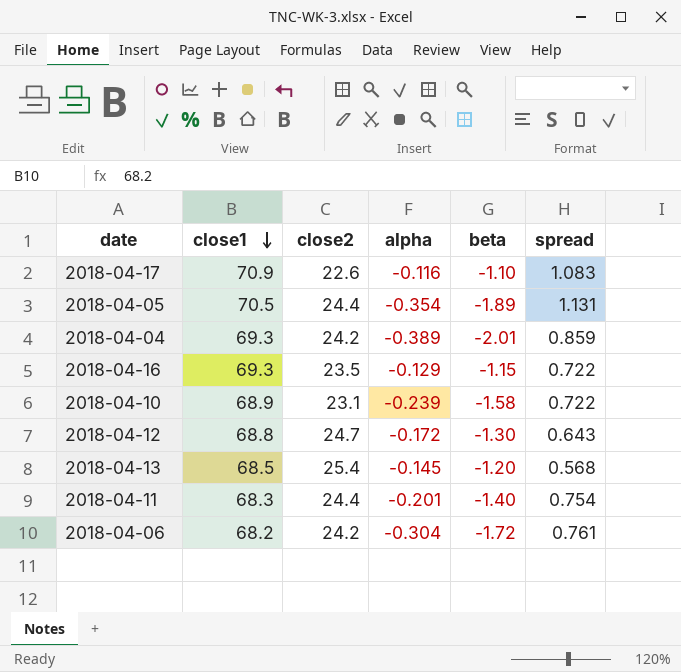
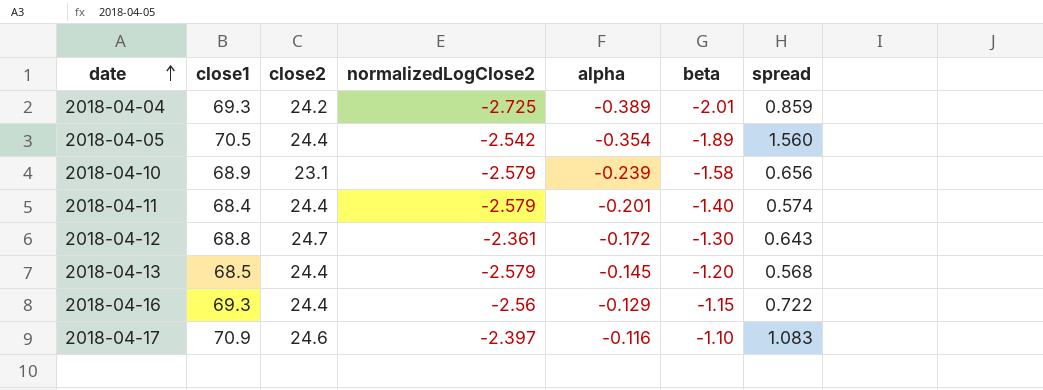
row order: close1 descending -> date ascending
column normalizedLogClose2 | position: none -> 4
row 2018-04-06: 68.2 | 24.2 | -0.304 | -1.72 | 0.761 -> none
2018-04-05 | spread: 1.131 -> 1.560
2018-04-10 | spread: 0.722 -> 0.656
2018-04-11 | close1: 68.3 -> 68.4
2018-04-11 | spread: 0.754 -> 0.574
2018-04-13 | close2: 25.4 -> 24.4
2018-04-16 | close2: 23.5 -> 24.4
2018-04-17 | close2: 22.6 -> 24.6

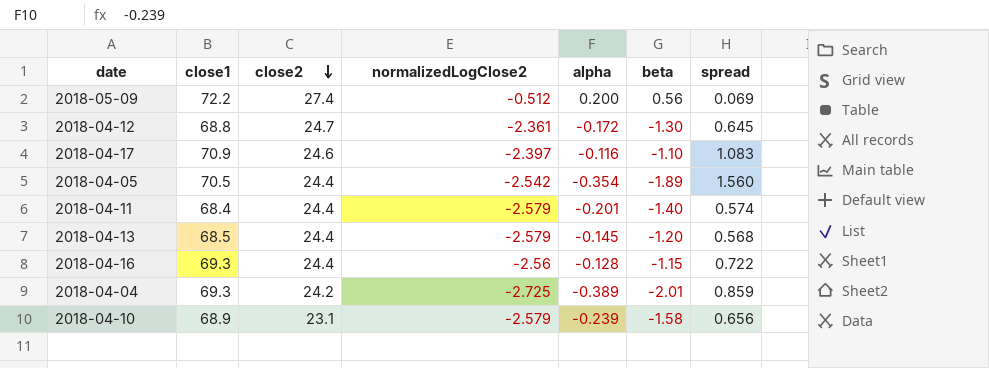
row order: date ascending -> close2 descending
row 2018-05-09: none -> 72.2 | 27.4 | -0.512 | 0.200 | 0.56 | 0.069
2018-04-12 | spread: 0.643 -> 0.645
2018-04-16 | alpha: -0.129 -> -0.128

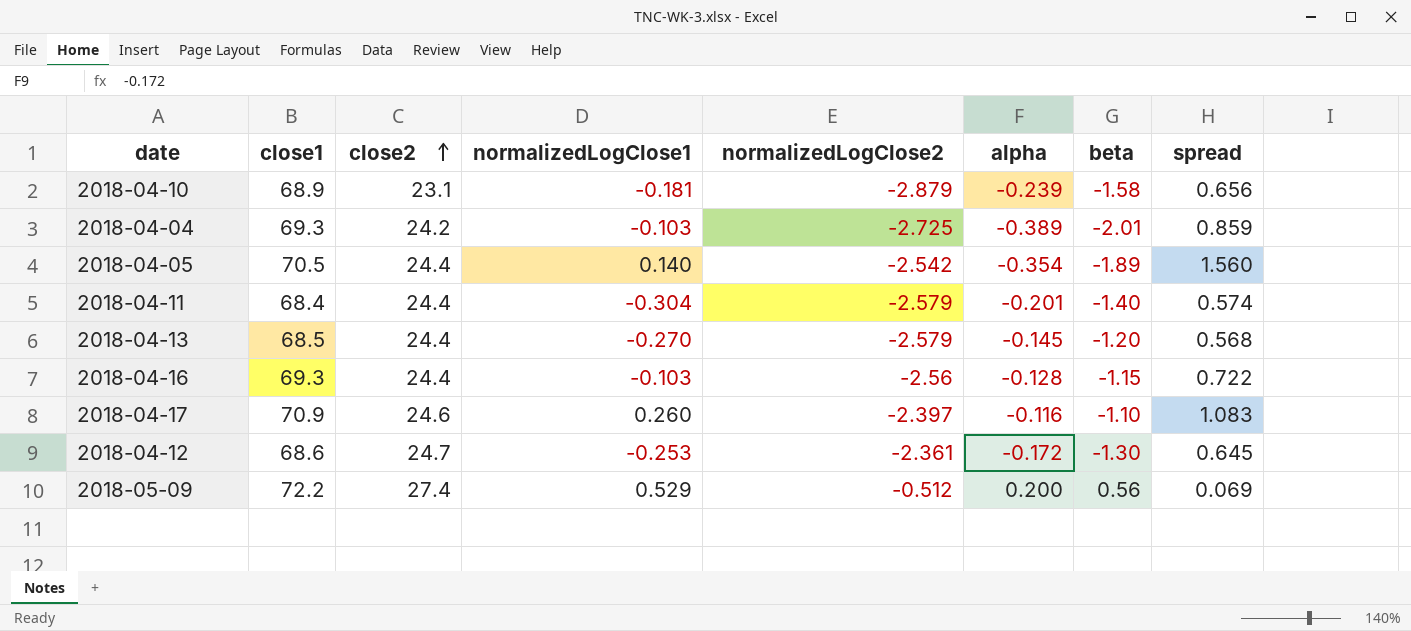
row order: close2 descending -> close2 ascending
column normalizedLogClose1 | position: none -> 4
2018-04-10 | normalizedLogClose2: -2.579 -> -2.879
2018-04-12 | close1: 68.8 -> 68.6

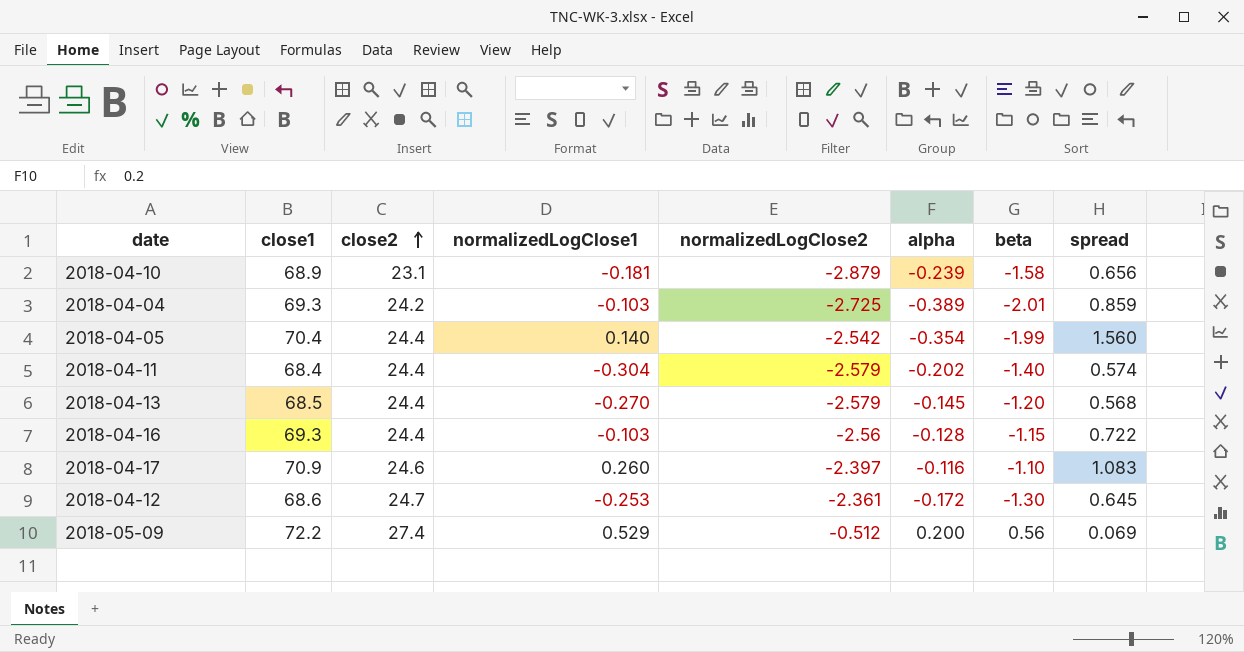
2018-04-05 | close1: 70.5 -> 70.4
2018-04-05 | beta: -1.89 -> -1.99
2018-04-11 | alpha: -0.201 -> -0.202

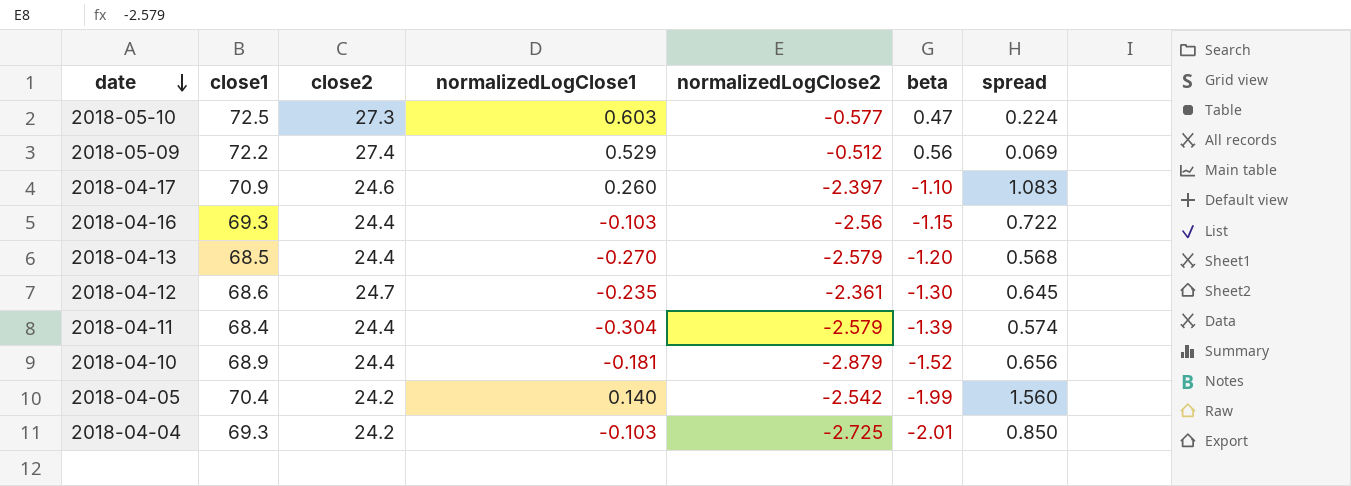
row order: close2 ascending -> date descending
column alpha | position: 6 -> none
row 2018-05-10: none -> 72.5 | 27.3 | 0.603 | -0.577 | 0.47 | 0.224
2018-04-12 | normalizedLogClose1: -0.253 -> -0.235
2018-04-11 | beta: -1.40 -> -1.39
2018-04-10 | close2: 23.1 -> 24.4
2018-04-10 | beta: -1.58 -> -1.52
2018-04-05 | close2: 24.4 -> 24.2
2018-04-04 | spread: 0.859 -> 0.850

